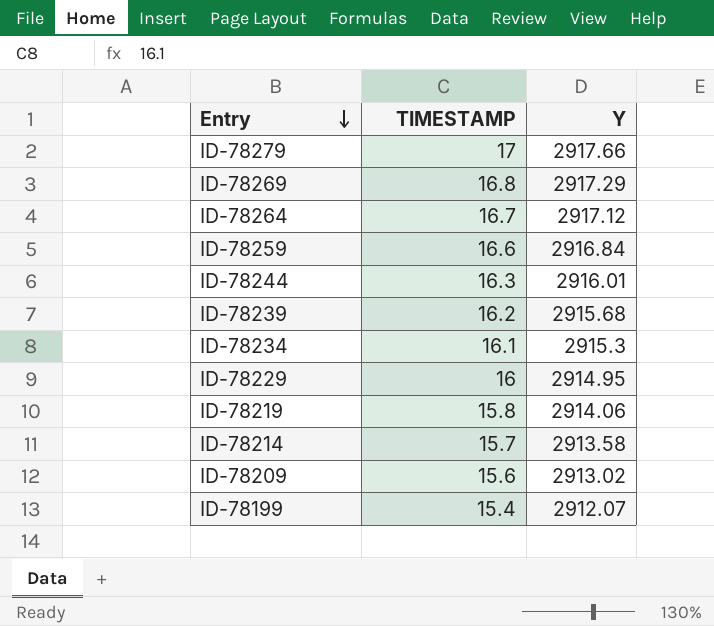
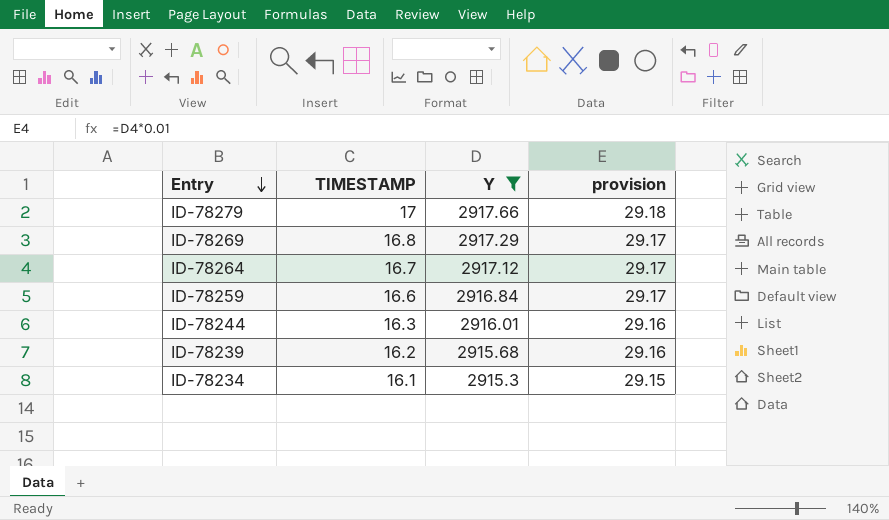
filter: none -> Y >= 2915.3
column provision | formula: none -> [Y] * 0.01

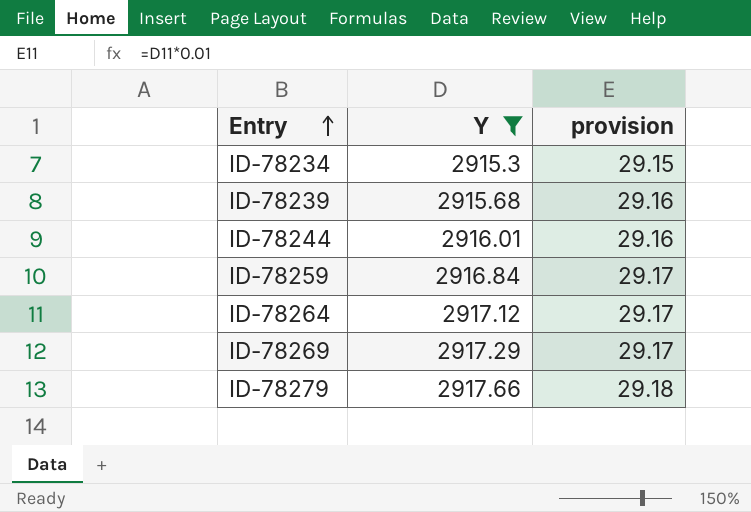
row order: Entry descending -> Entry ascending
column TIMESTAMP | position: 2 -> none

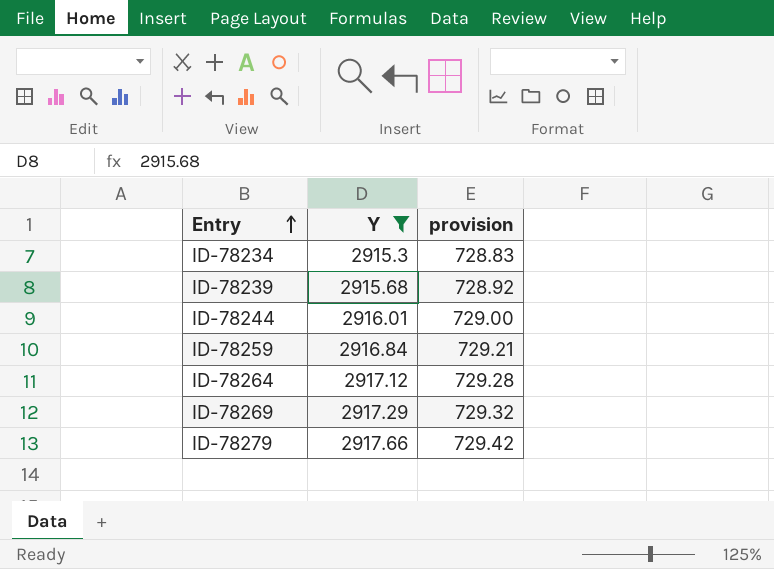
column provision | formula: [Y] * 0.01 -> [Y] * 0.25

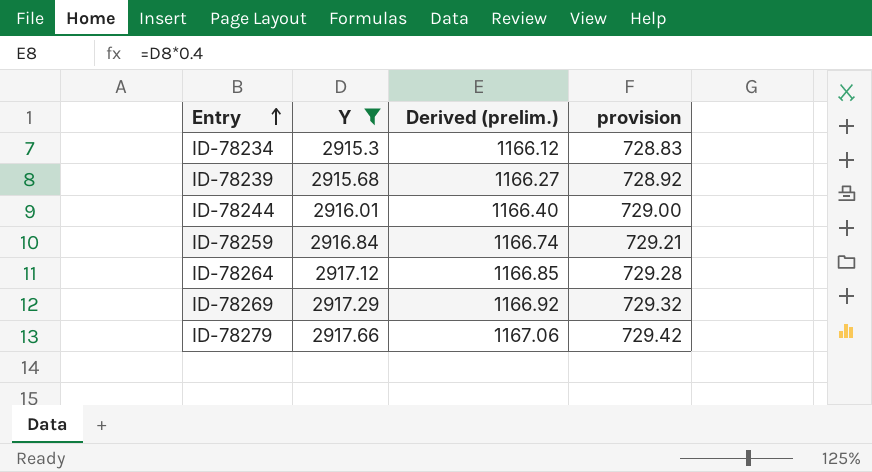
column Derived (prelim.) | formula: none -> [Y] * 0.4

